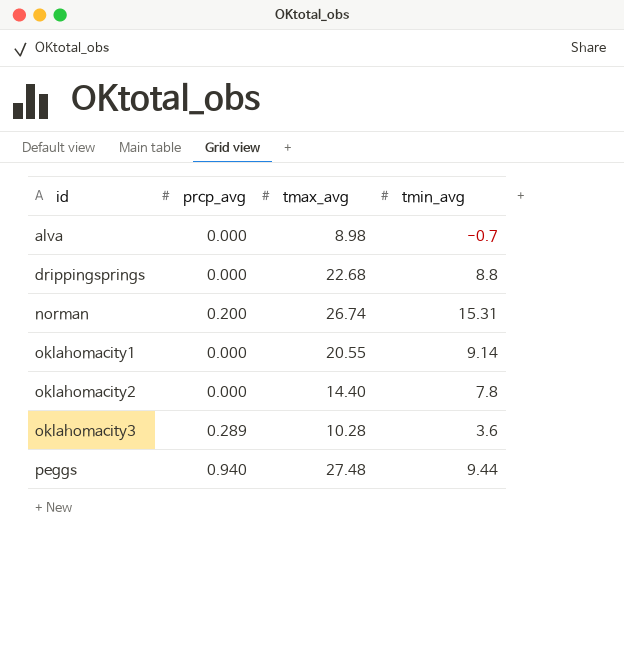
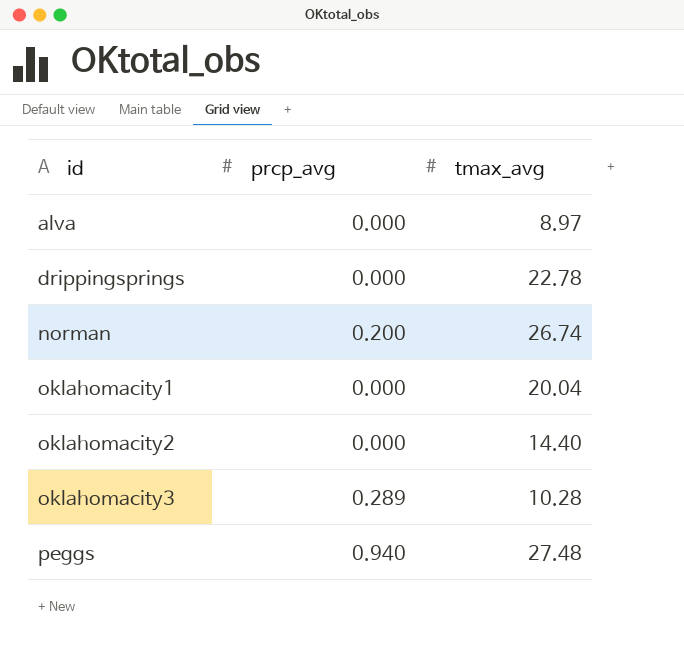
column tmin_avg | position: 4 -> none
alva | tmax_avg: 8.98 -> 8.97
drippingsprings | tmax_avg: 22.68 -> 22.78
oklahomacity1 | tmax_avg: 20.55 -> 20.04

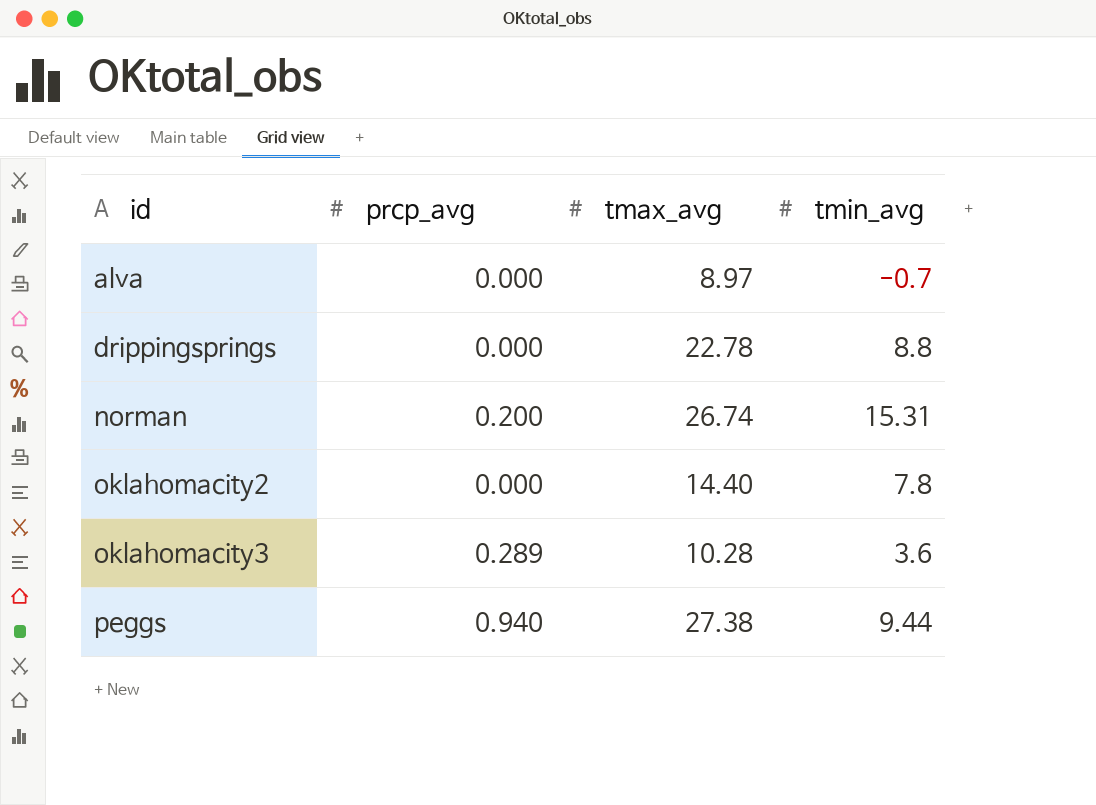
column tmin_avg | position: none -> 4
row oklahomacity1: 0.000 | 20.04 -> none
peggs | tmax_avg: 27.48 -> 27.38

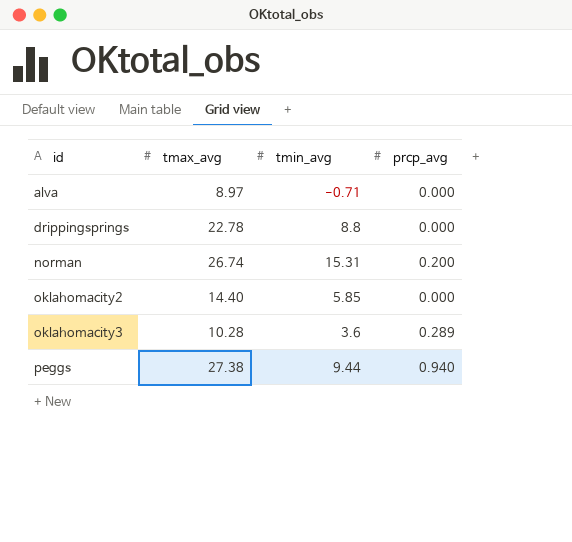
column prcp_avg | position: 2 -> 4
alva | tmin_avg: -0.7 -> -0.71
oklahomacity2 | tmin_avg: 7.8 -> 5.85

